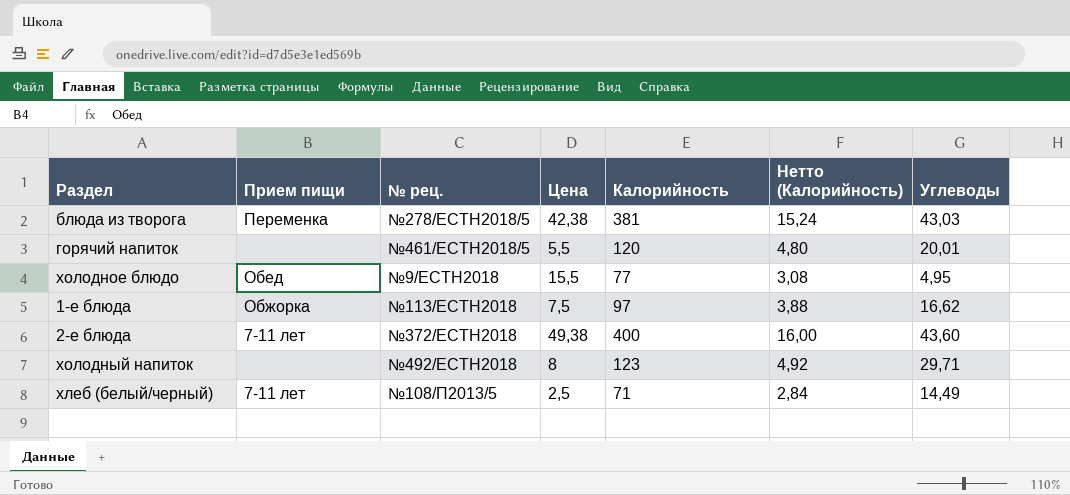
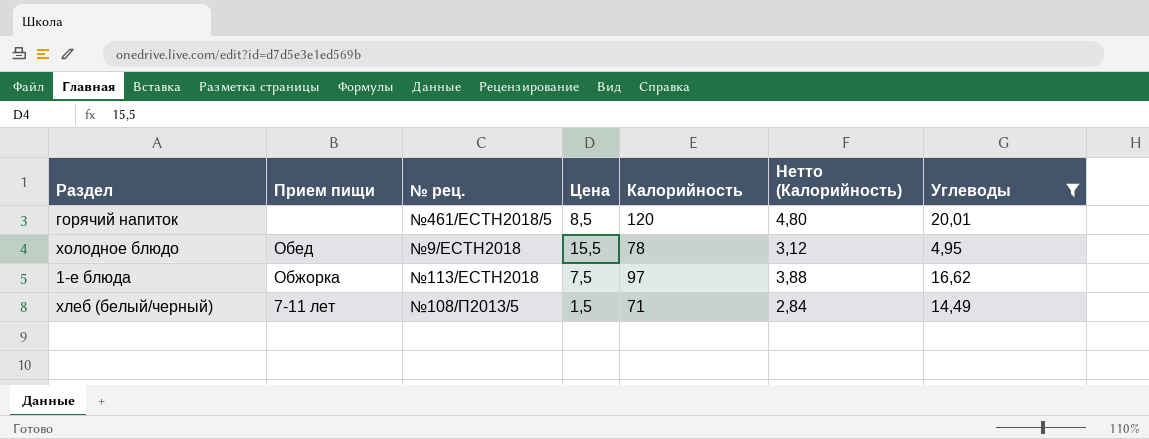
filter: none -> Углеводы <= 20,01
горячий напиток | Цена: 5,5 -> 8,5
холодное блюдо | Калорийность: 77 -> 78
холодное блюдо | Нетто (Калорийность): 3,08 -> 3,12
хлеб (белый/черный) | Цена: 2,5 -> 1,5

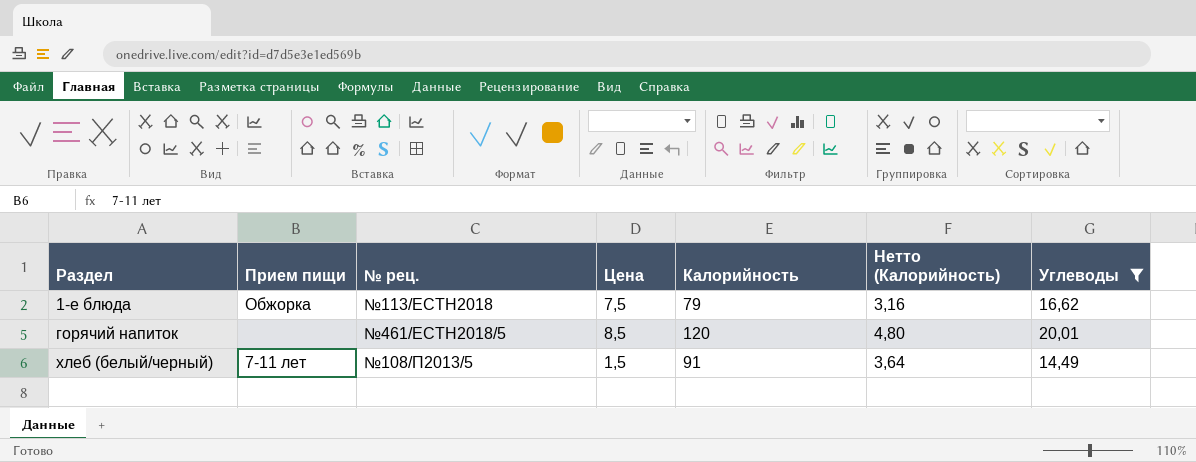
row order: none -> Раздел ascending
row холодное блюдо: Обед | №9/ЕСТН2018 | 15,5 | 78 | 3,12 | 4,95 -> none
1-е блюда | Калорийность: 97 -> 79
1-е блюда | Нетто (Калорийность): 3,88 -> 3,16
хлеб (белый/черный) | Калорийность: 71 -> 91
хлеб (белый/черный) | Нетто (Калорийность): 2,84 -> 3,64

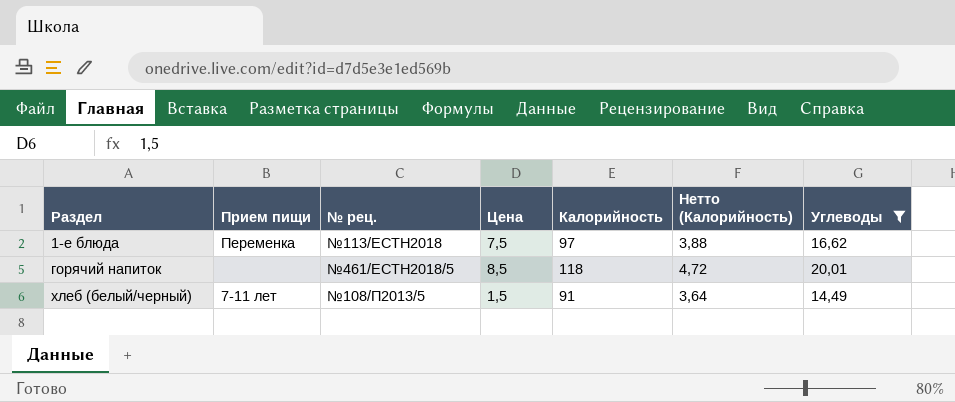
1-е блюда | Прием пищи: Обжорка -> Переменка
1-е блюда | Калорийность: 79 -> 97
1-е блюда | Нетто (Калорийность): 3,16 -> 3,88
горячий напиток | Калорийность: 120 -> 118
горячий напиток | Нетто (Калорийность): 4,80 -> 4,72

